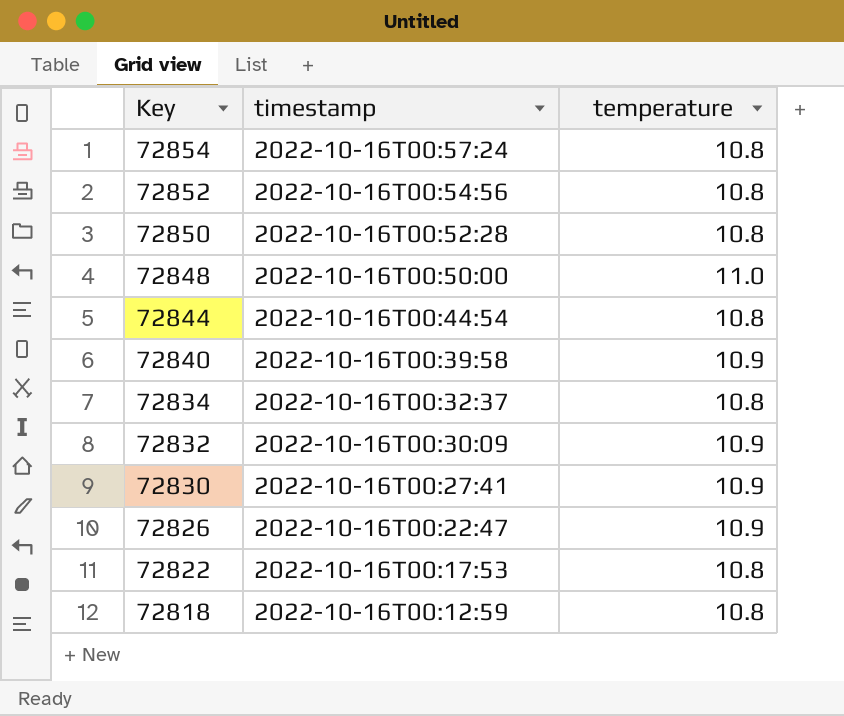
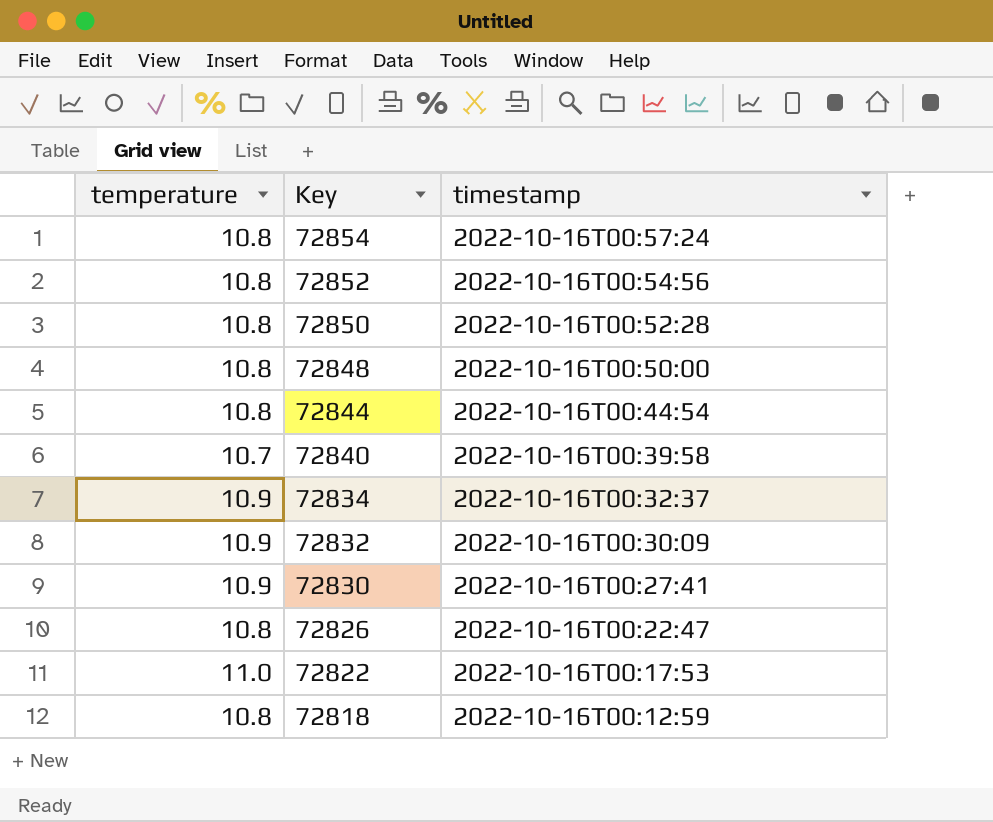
column temperature | position: 3 -> 1
72848 | temperature: 11.0 -> 10.8
72840 | temperature: 10.9 -> 10.7
72834 | temperature: 10.8 -> 10.9
72826 | temperature: 10.9 -> 10.8
72822 | temperature: 10.8 -> 11.0

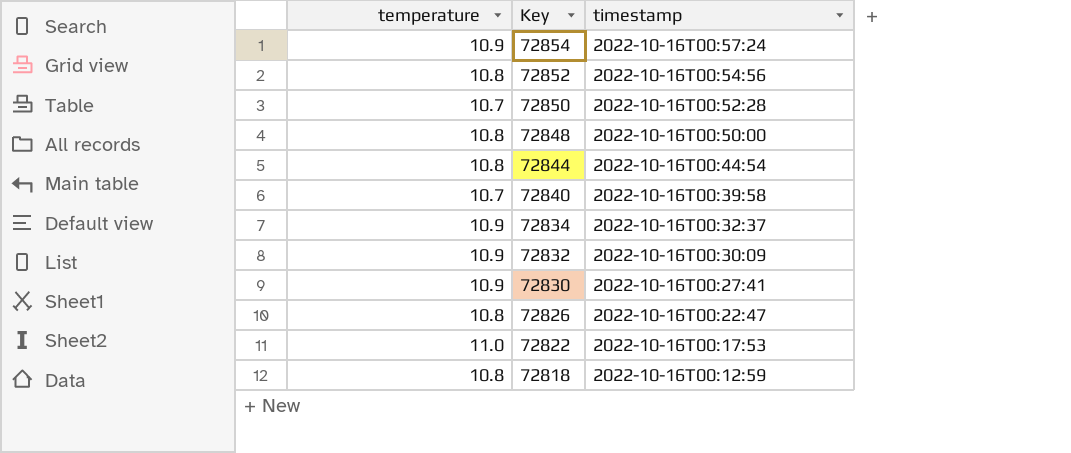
72854 | temperature: 10.8 -> 10.9
72850 | temperature: 10.8 -> 10.7

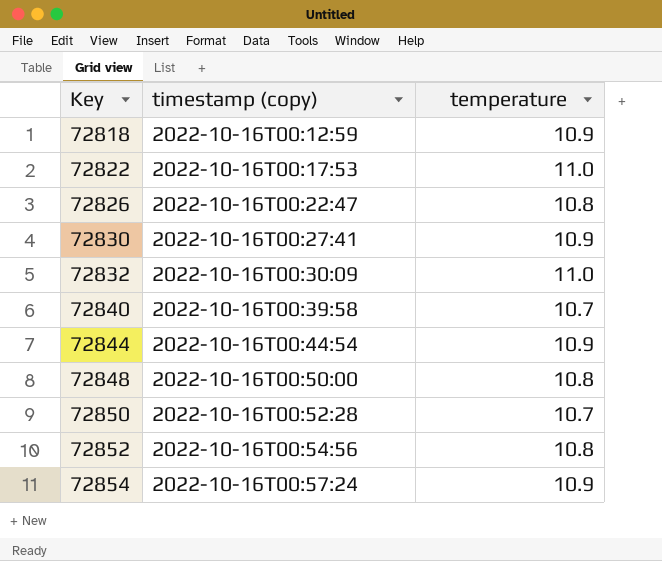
row order: Key descending -> Key ascending
column name: timestamp -> timestamp (copy)
column temperature | position: 1 -> 3
row 72834: 10.9 | 2022-10-16T00:32:37 -> none
72818 | temperature: 10.8 -> 10.9
72832 | temperature: 10.9 -> 11.0
72844 | temperature: 10.8 -> 10.9

